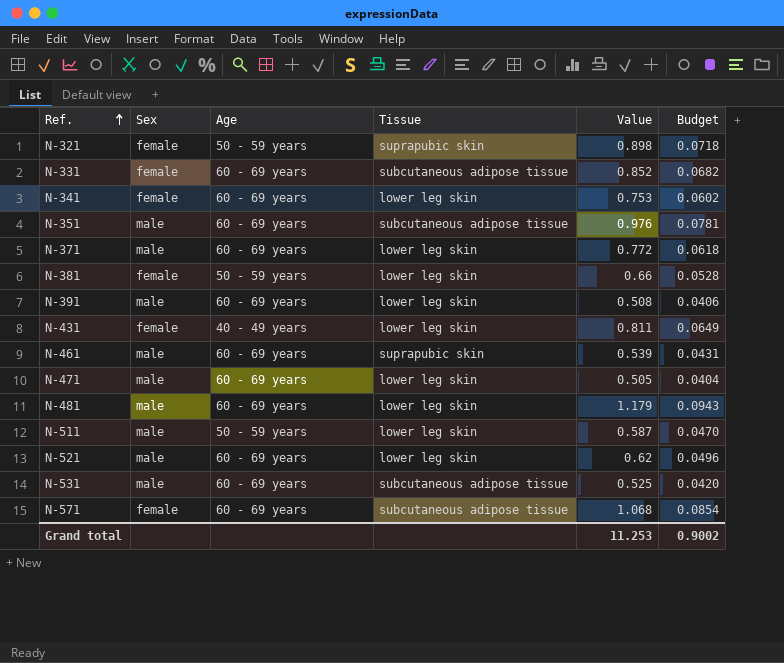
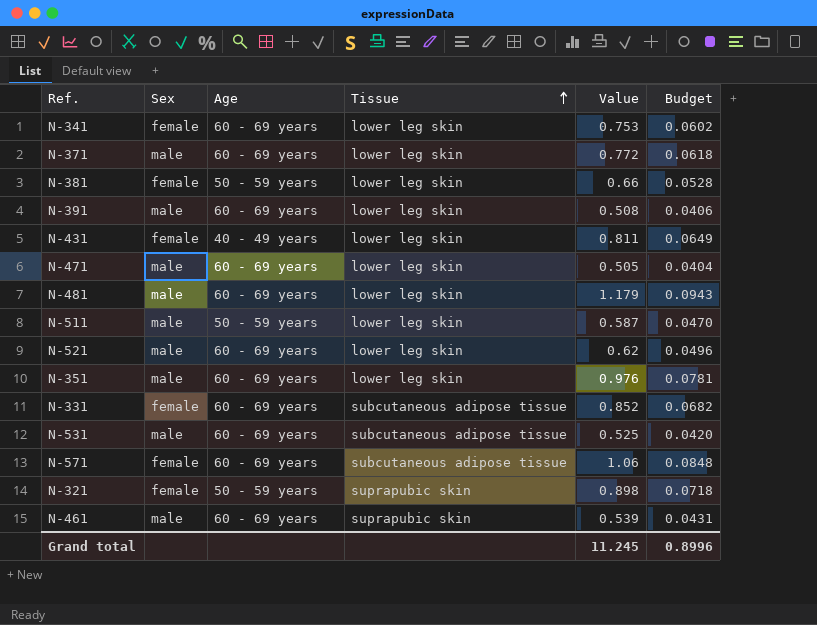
row order: Ref. ascending -> Tissue ascending
N-351 | Tissue: subcutaneous adipose tissue -> lower leg skin
N-571 | Value: 1.068 -> 1.06
N-571 | Budget: 0.0854 -> 0.0848
Grand total | Value: 11.253 -> 11.245
Grand total | Budget: 0.9002 -> 0.8996

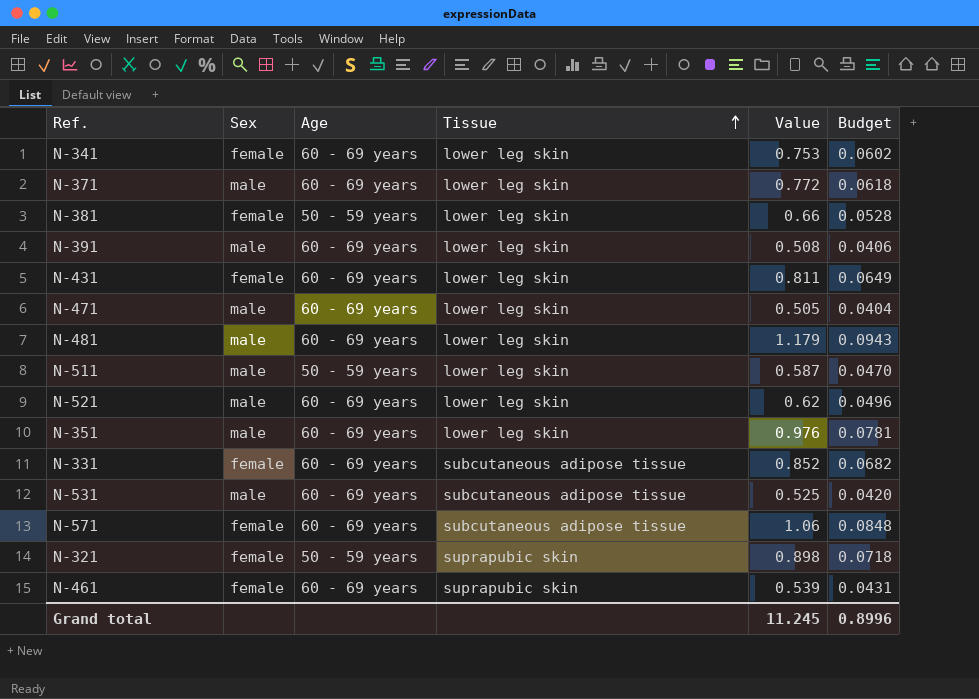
N-431 | Age: 40 - 49 years -> 60 - 69 years
N-461 | Sex: male -> female

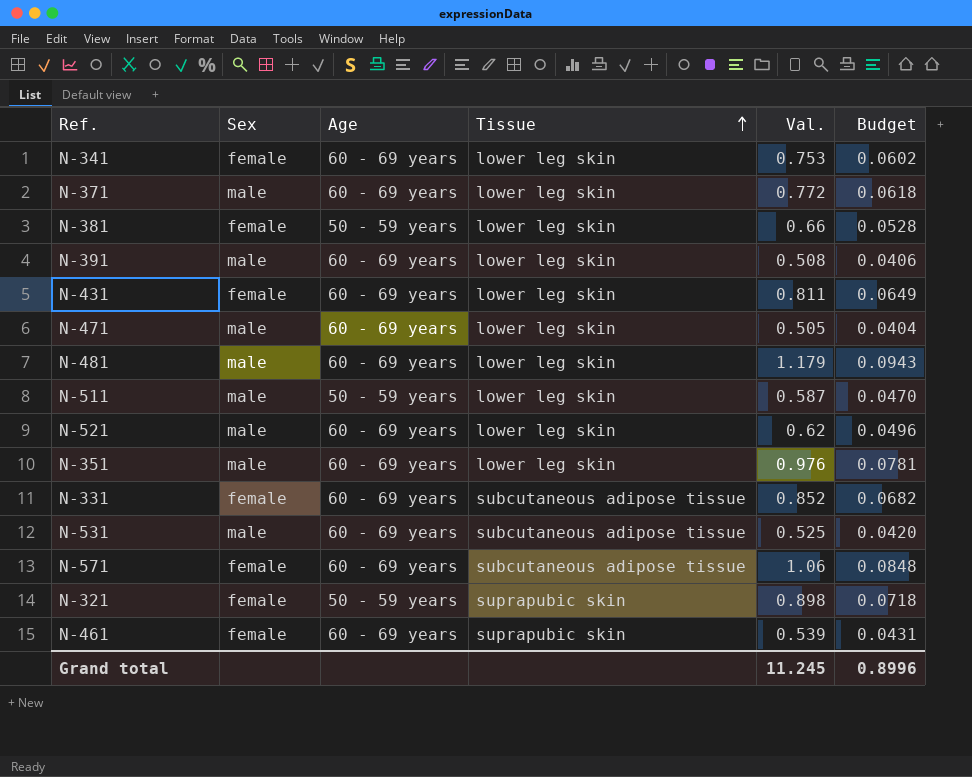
column name: Value -> Val.

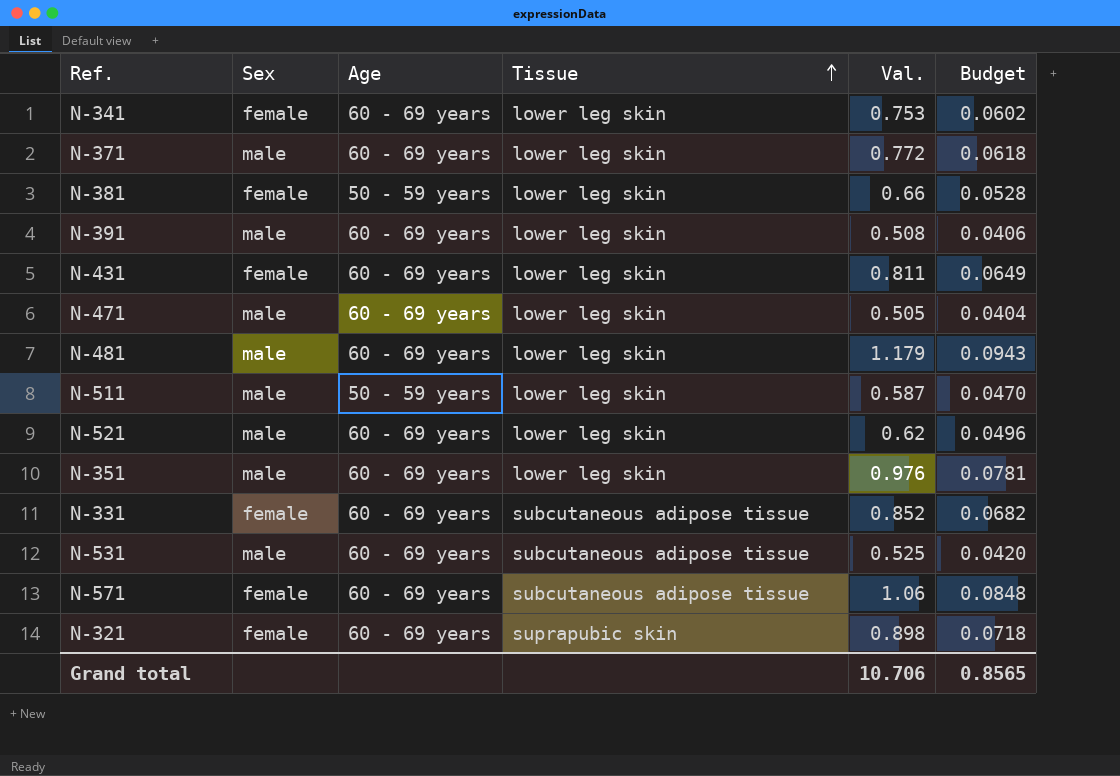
row N-461: female | 60 - 69 years | suprapubic skin | 0.539 | 0.0431 -> none
N-321 | Age: 50 - 59 years -> 60 - 69 years
Grand total | Val.: 11.245 -> 10.706
Grand total | Budget: 0.8996 -> 0.8565

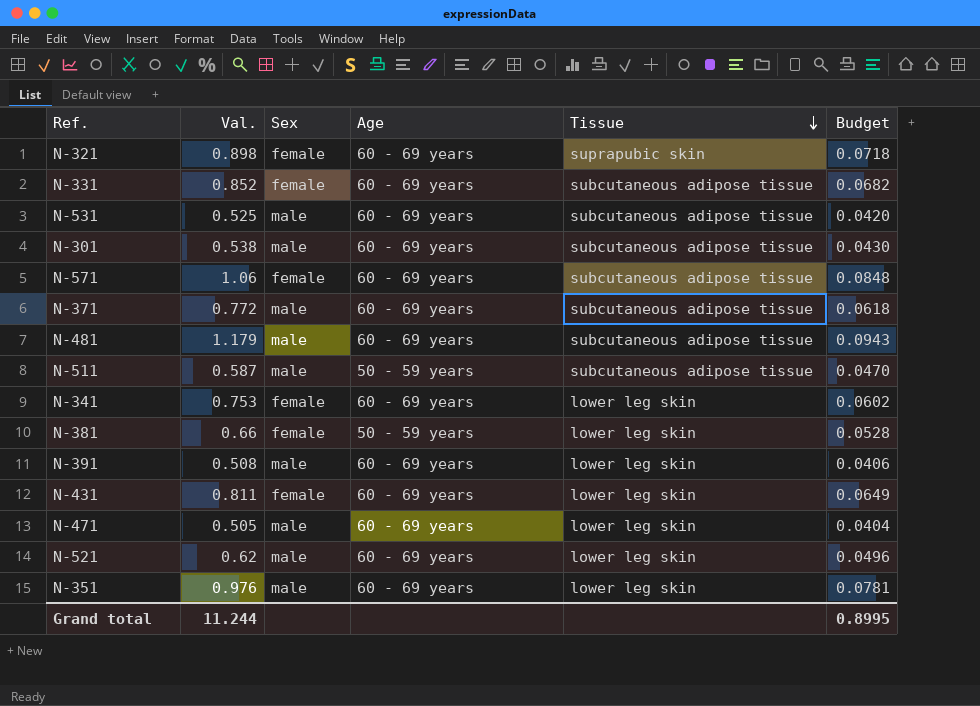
row order: Tissue ascending -> Tissue descending
column Val. | position: 5 -> 2
row N-301: none -> 0.538 | male | 60 - 69 years | subcutaneous adipose tissue | 0.0430
N-371 | Tissue: lower leg skin -> subcutaneous adipose tissue
N-481 | Tissue: lower leg skin -> subcutaneous adipose tissue
N-511 | Tissue: lower leg skin -> subcutaneous adipose tissue
Grand total | Val.: 10.706 -> 11.244
Grand total | Budget: 0.8565 -> 0.8995

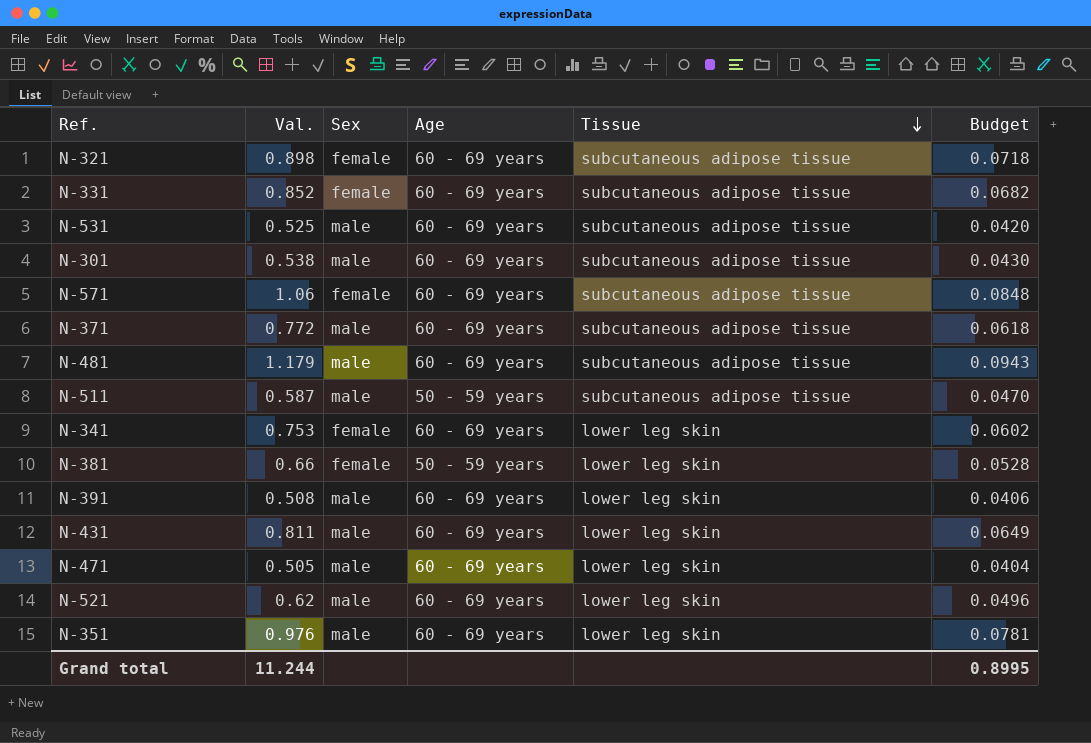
N-321 | Tissue: suprapubic skin -> subcutaneous adipose tissue
N-431 | Sex: female -> male

